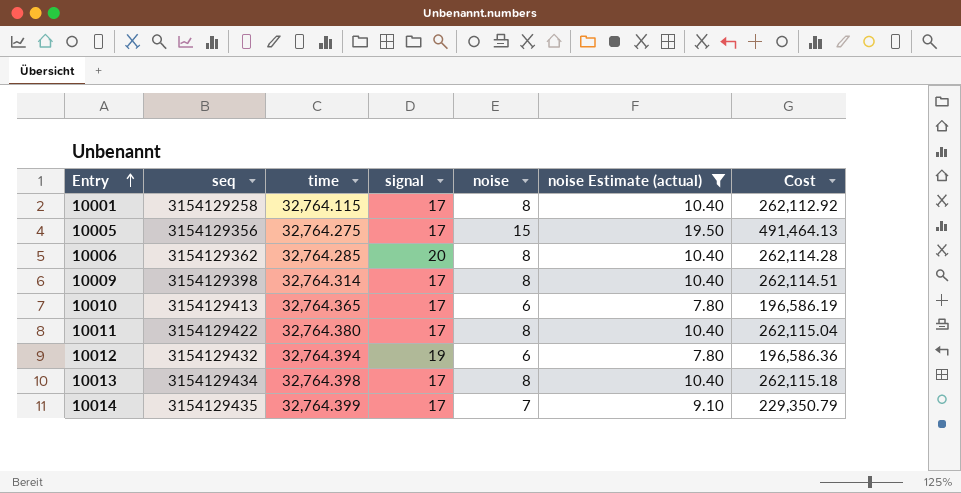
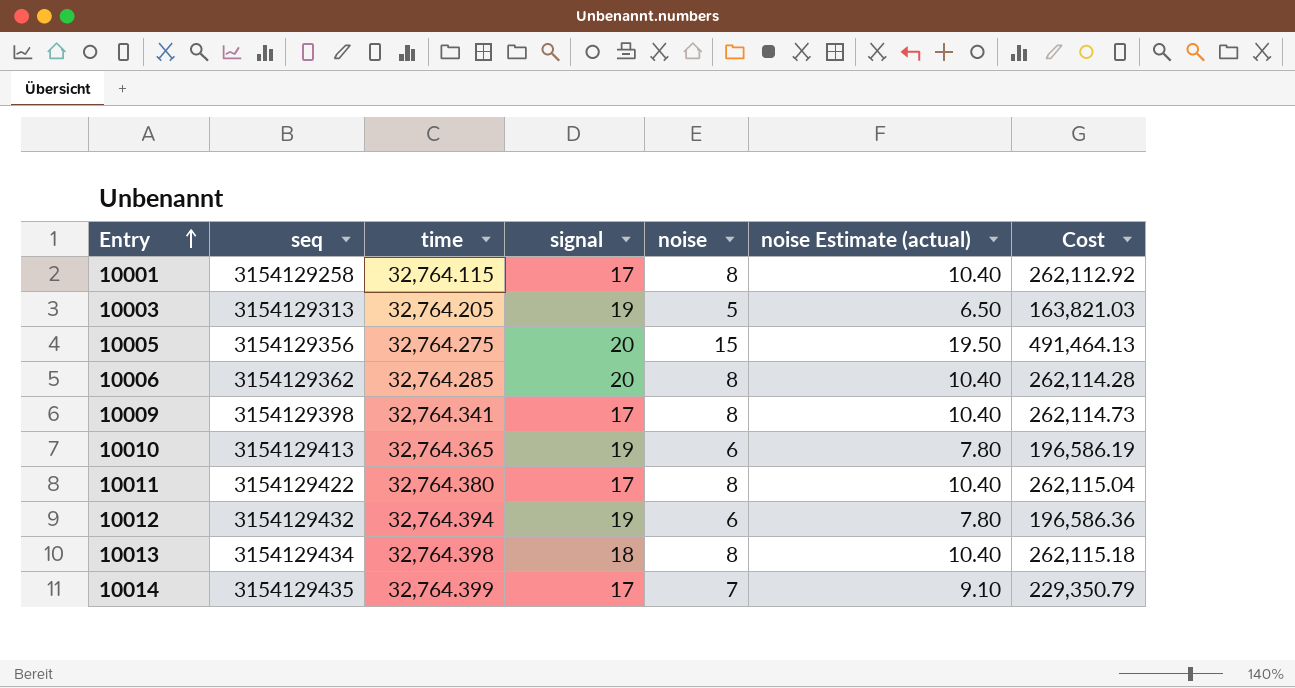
filter: noise Estimate (actual) != 6.50 -> none
10005 | signal: 17 -> 20
10009 | time: 32,764.314 -> 32,764.341
10009 | Cost: 262,114.51 -> 262,114.73
10010 | signal: 17 -> 19
10013 | signal: 17 -> 18

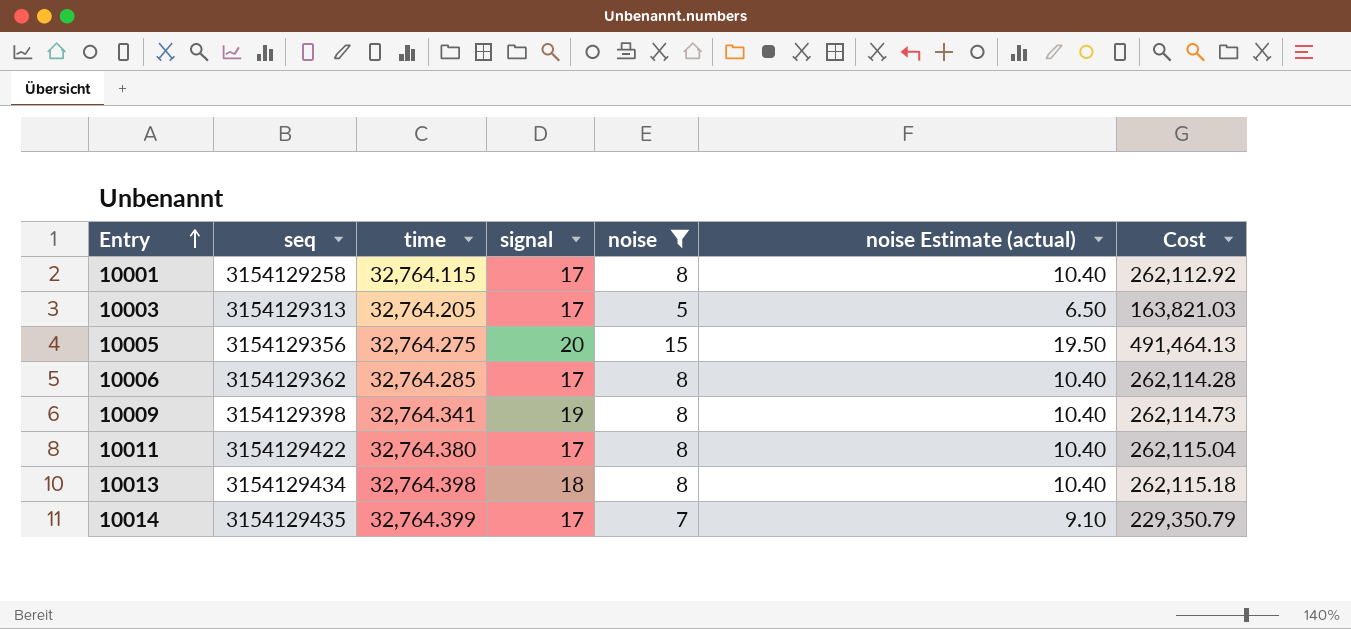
filter: none -> noise != 6
10003 | signal: 19 -> 17
10006 | signal: 20 -> 17
10009 | signal: 17 -> 19

